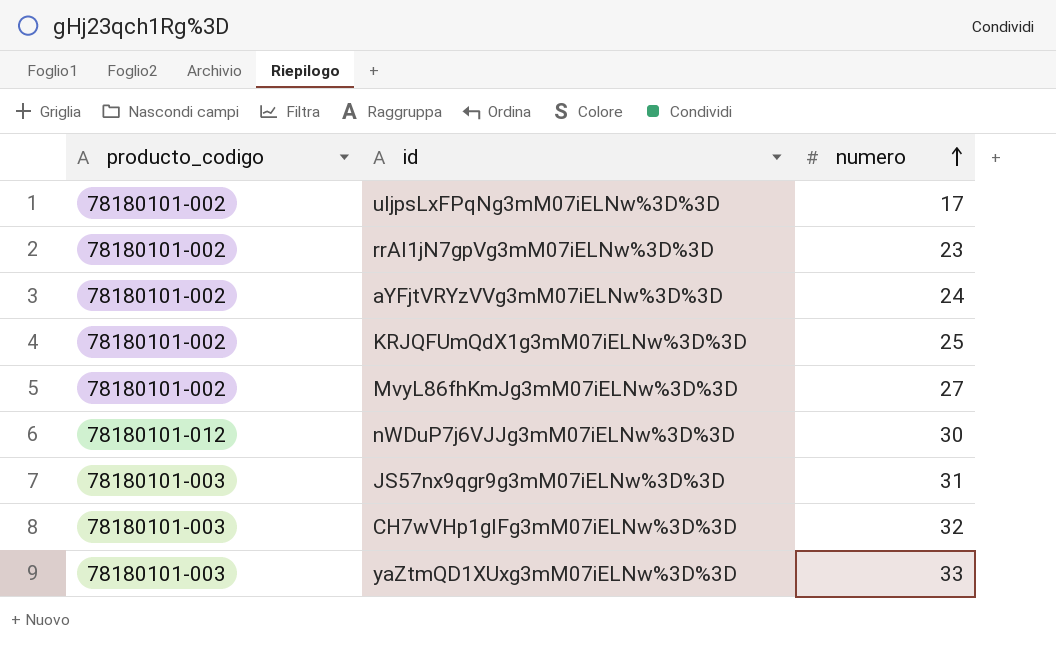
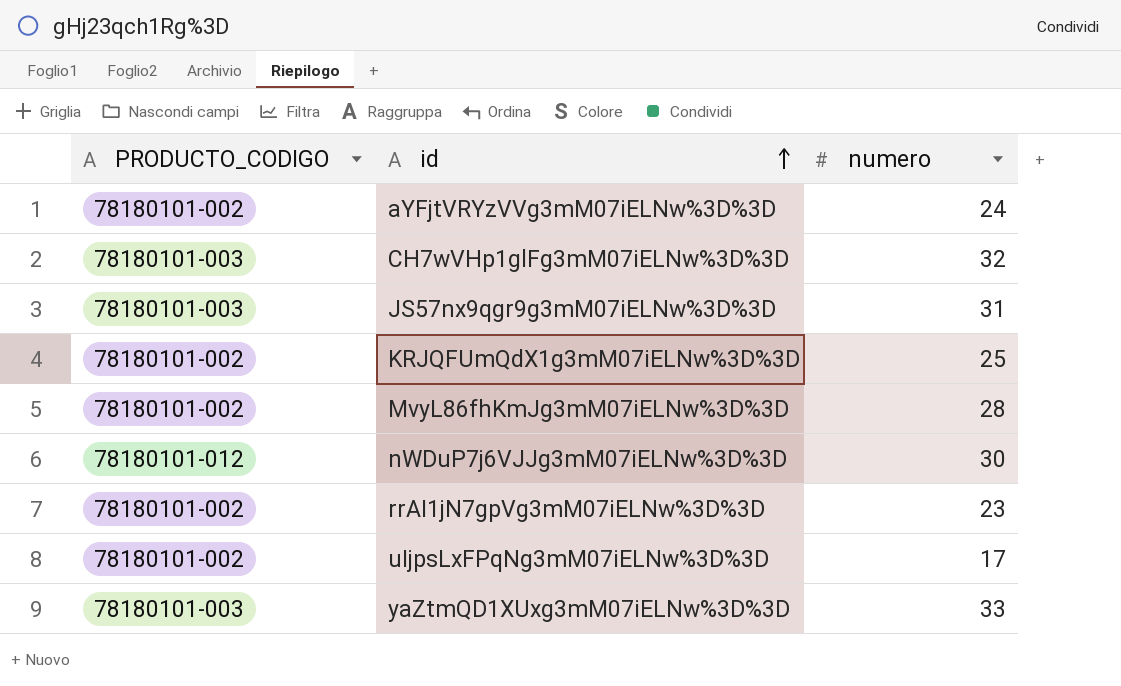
row order: numero ascending -> id ascending
column name: producto_codigo -> PRODUCTO_CODIGO
MvyL86fhKmJg3mM07iELNw%3D%3D | numero: 27 -> 28

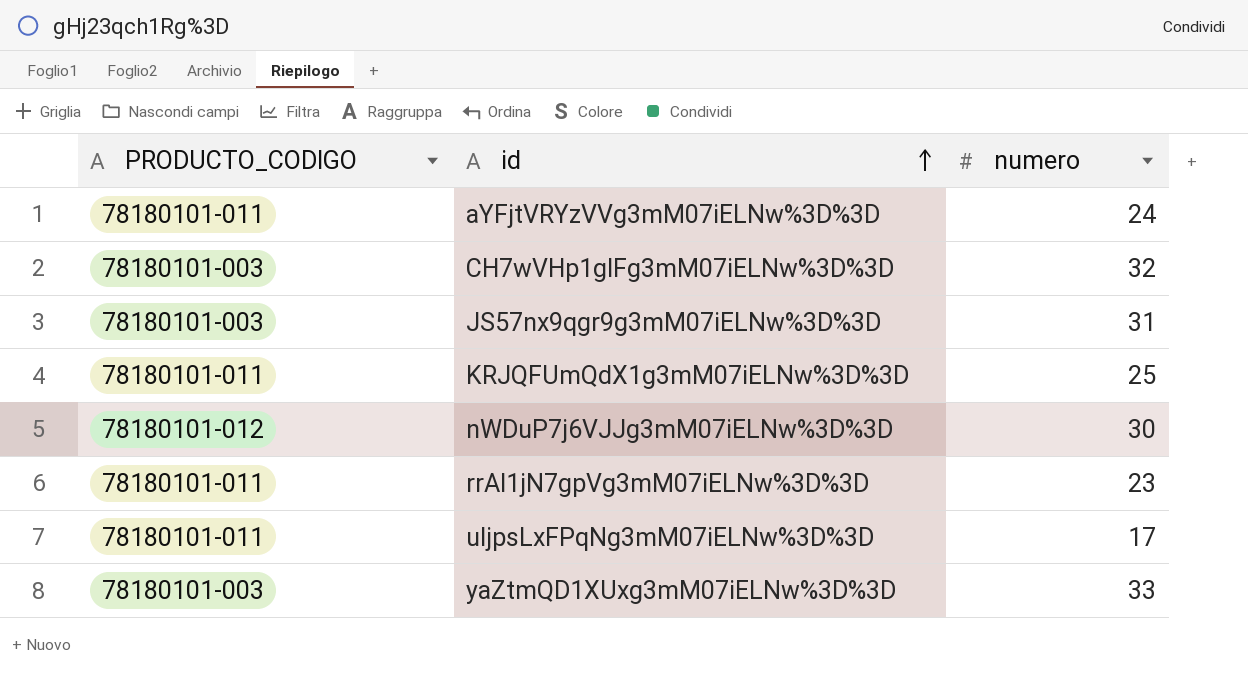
row MvyL86fhKmJg3mM07iELNw%3D%3D: 78180101-002 | 28 -> none
aYFjtVRYzVVg3mM07iELNw%3D%3D | PRODUCTO_CODIGO: 78180101-002 -> 78180101-011
KRJQFUmQdX1g3mM07iELNw%3D%3D | PRODUCTO_CODIGO: 78180101-002 -> 78180101-011
rrAI1jN7gpVg3mM07iELNw%3D%3D | PRODUCTO_CODIGO: 78180101-002 -> 78180101-011
uIjpsLxFPqNg3mM07iELNw%3D%3D | PRODUCTO_CODIGO: 78180101-002 -> 78180101-011

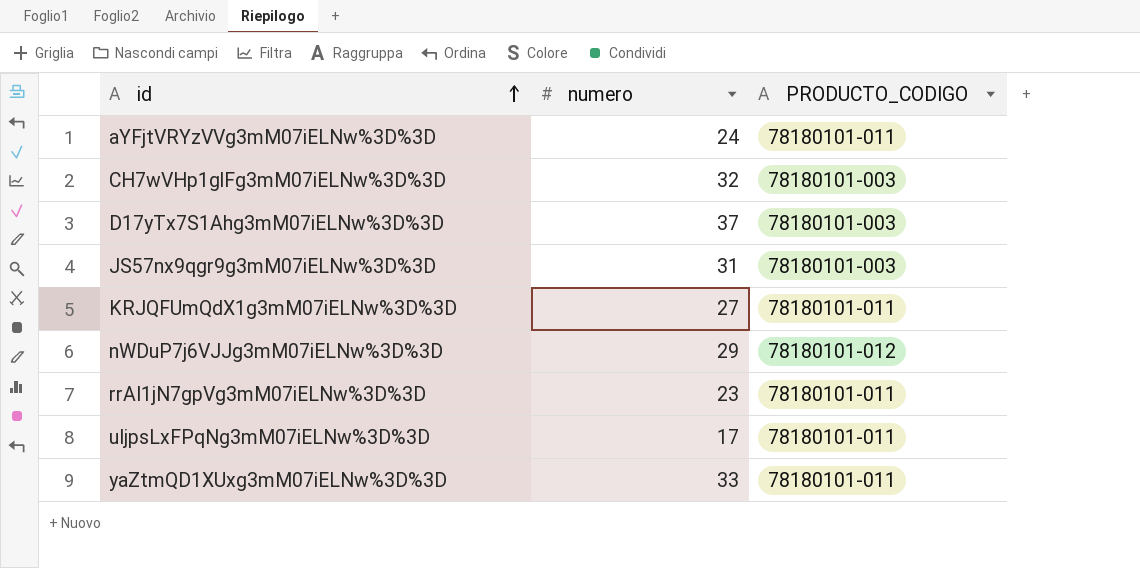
column PRODUCTO_CODIGO | position: 1 -> 3
row D17yTx7S1Ahg3mM07iELNw%3D%3D: none -> 37 | 78180101-003
KRJQFUmQdX1g3mM07iELNw%3D%3D | numero: 25 -> 27
nWDuP7j6VJJg3mM07iELNw%3D%3D | numero: 30 -> 29
yaZtmQD1XUxg3mM07iELNw%3D%3D | PRODUCTO_CODIGO: 78180101-003 -> 78180101-011

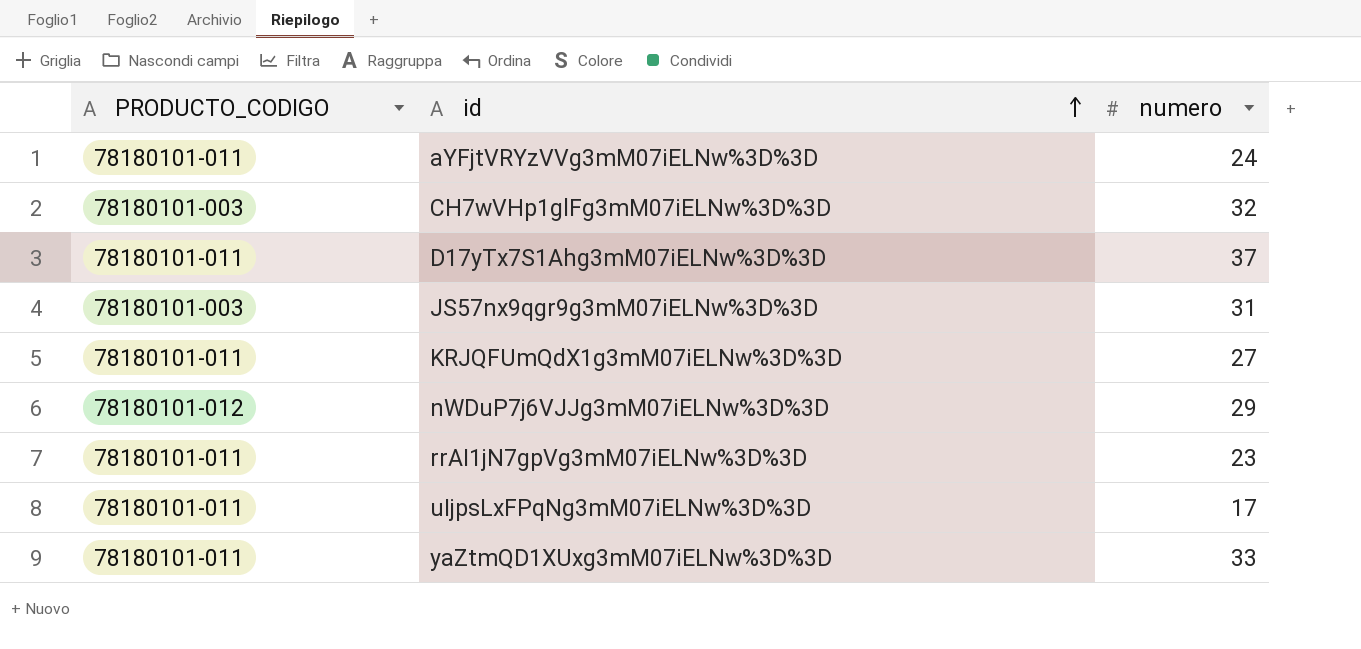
column PRODUCTO_CODIGO | position: 3 -> 1
D17yTx7S1Ahg3mM07iELNw%3D%3D | PRODUCTO_CODIGO: 78180101-003 -> 78180101-011

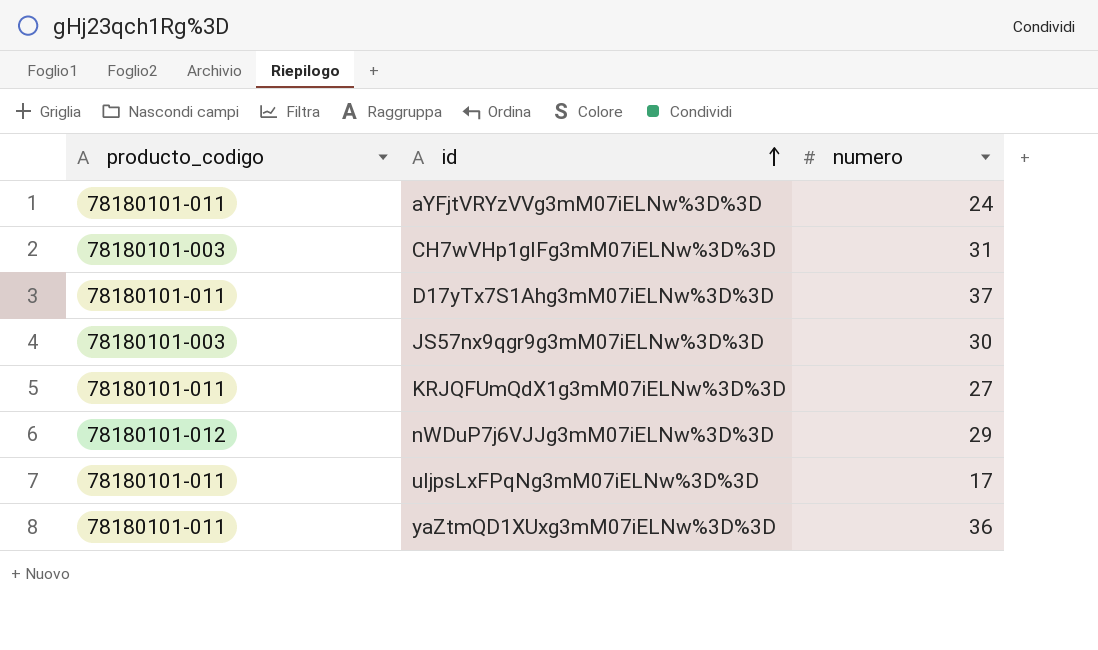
column name: PRODUCTO_CODIGO -> producto_codigo
row rrAI1jN7gpVg3mM07iELNw%3D%3D: 78180101-011 | 23 -> none
CH7wVHp1glFg3mM07iELNw%3D%3D | numero: 32 -> 31
JS57nx9qgr9g3mM07iELNw%3D%3D | numero: 31 -> 30
yaZtmQD1XUxg3mM07iELNw%3D%3D | numero: 33 -> 36

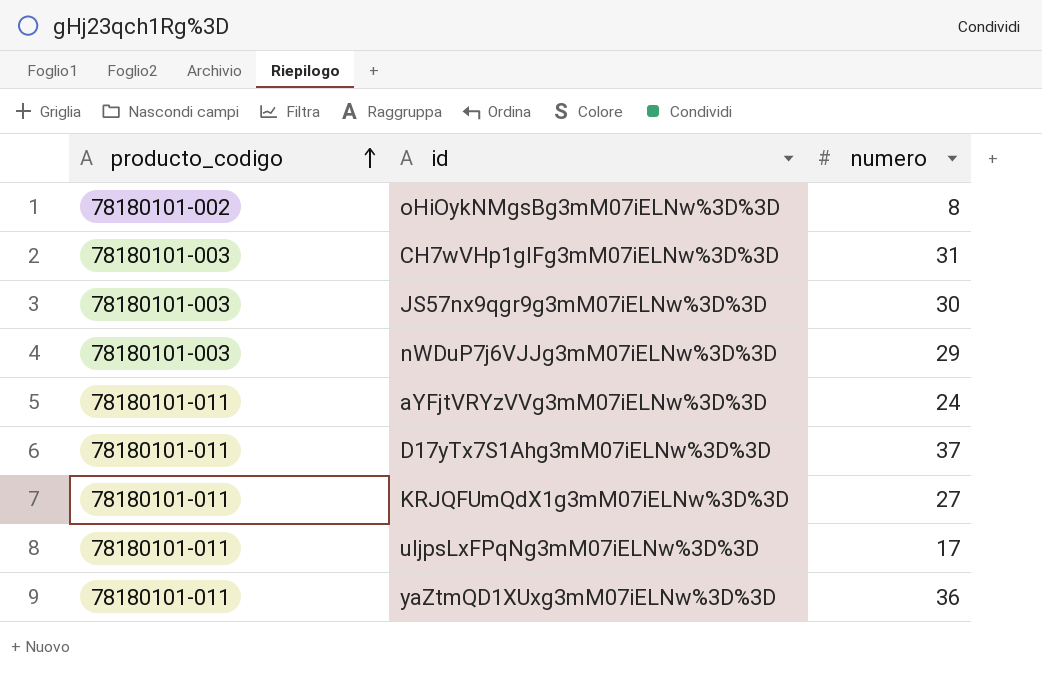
row order: id ascending -> producto_codigo ascending
row oHiOykNMgsBg3mM07iELNw%3D%3D: none -> 78180101-002 | 8
nWDuP7j6VJJg3mM07iELNw%3D%3D | producto_codigo: 78180101-012 -> 78180101-003

